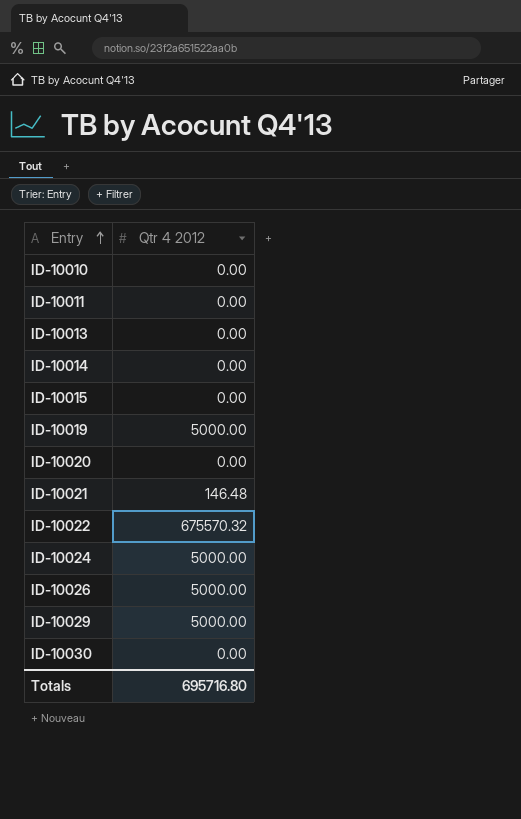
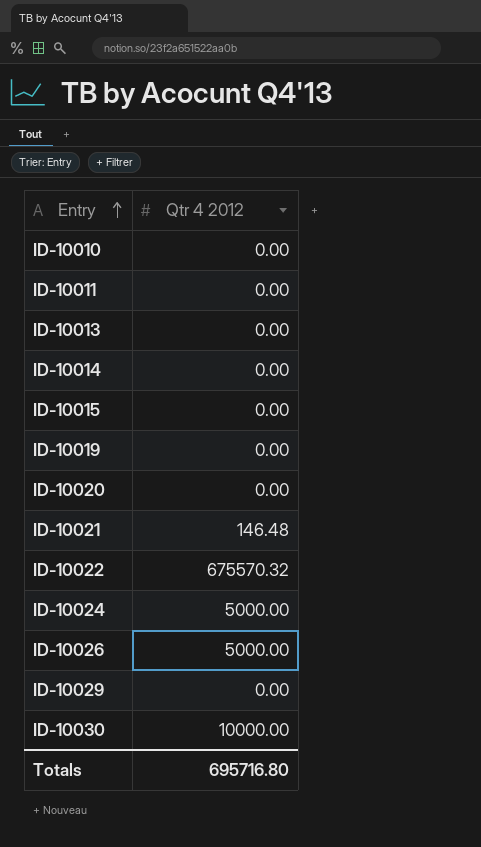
ID-10019 | Qtr 4 2012: 5000.00 -> 0.00
ID-10029 | Qtr 4 2012: 5000.00 -> 0.00
ID-10030 | Qtr 4 2012: 0.00 -> 10000.00

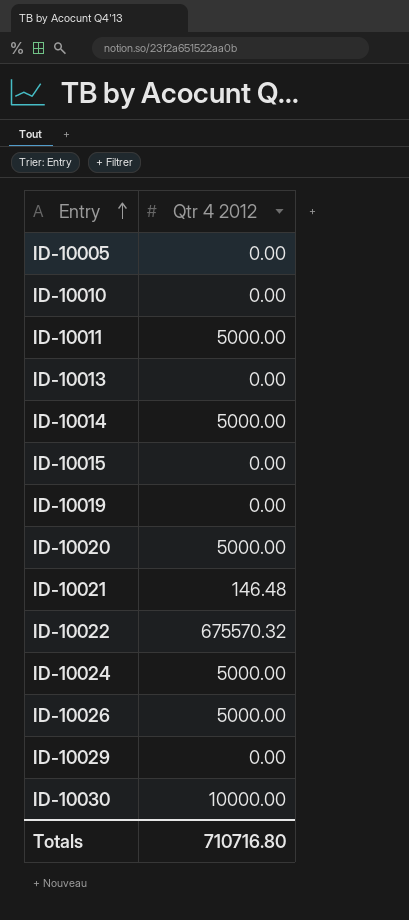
row ID-10005: none -> 0.00
ID-10011 | Qtr 4 2012: 0.00 -> 5000.00
ID-10014 | Qtr 4 2012: 0.00 -> 5000.00
ID-10020 | Qtr 4 2012: 0.00 -> 5000.00
Totals | Qtr 4 2012: 695716.80 -> 710716.80

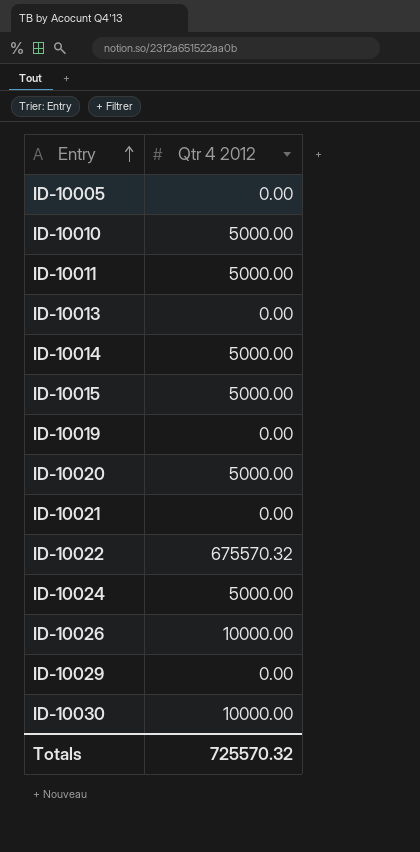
ID-10010 | Qtr 4 2012: 0.00 -> 5000.00
ID-10015 | Qtr 4 2012: 0.00 -> 5000.00
ID-10021 | Qtr 4 2012: 146.48 -> 0.00
ID-10026 | Qtr 4 2012: 5000.00 -> 10000.00
Totals | Qtr 4 2012: 710716.80 -> 725570.32

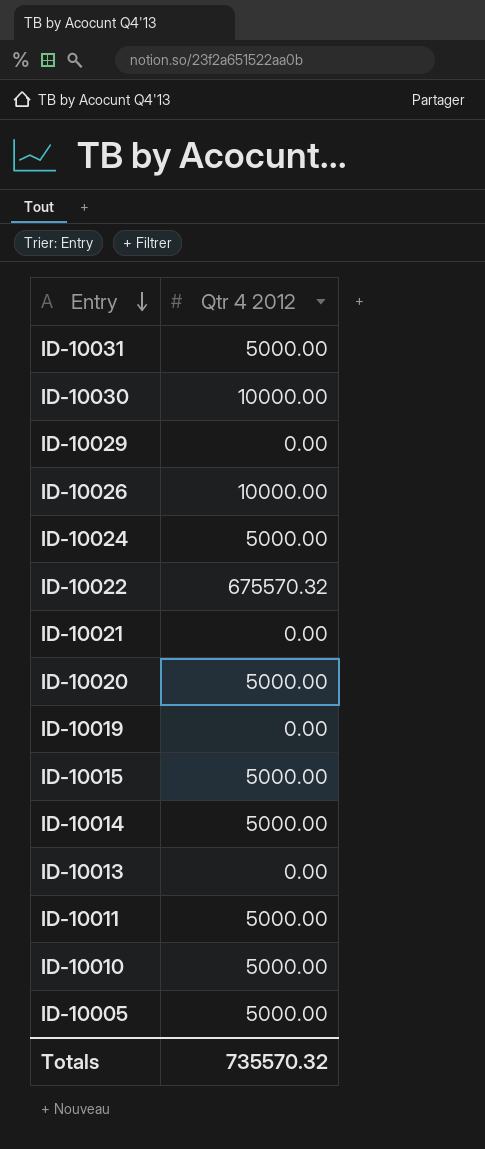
row order: Entry ascending -> Entry descending
row ID-10031: none -> 5000.00
ID-10005 | Qtr 4 2012: 0.00 -> 5000.00
Totals | Qtr 4 2012: 725570.32 -> 735570.32

